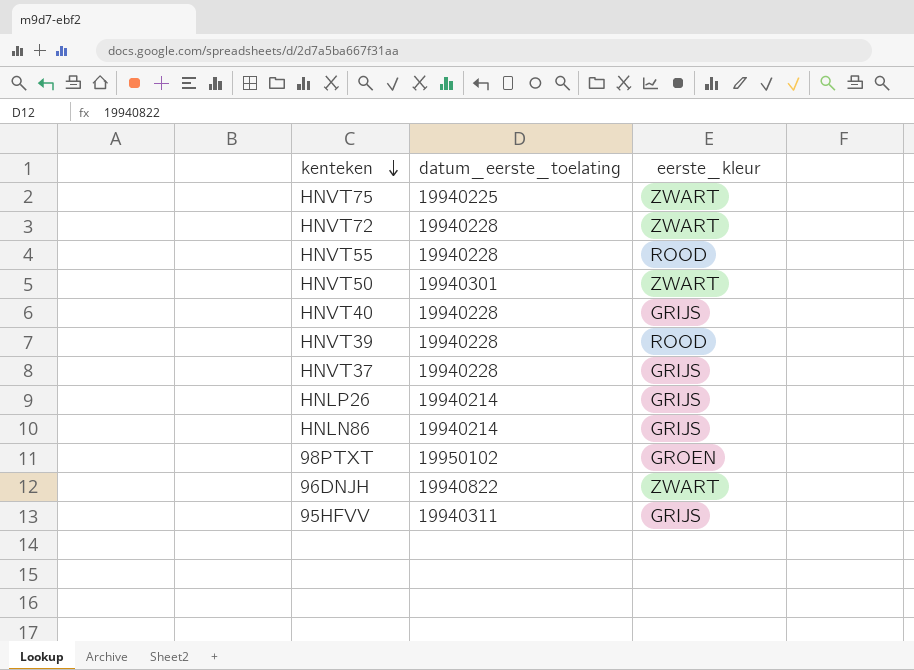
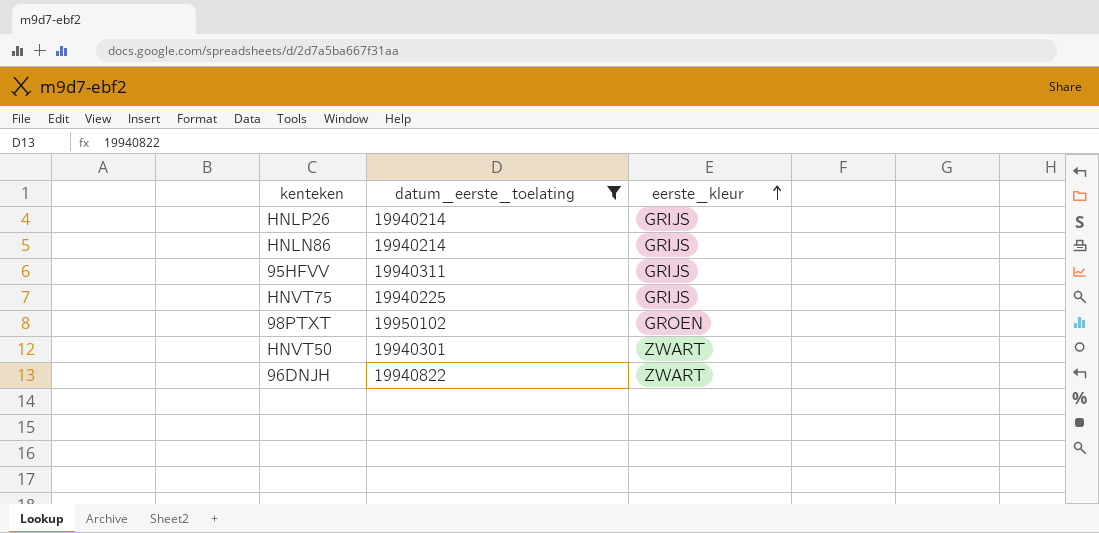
filter: none -> datum_eerste_toelating != 19940228
row order: kenteken descending -> eerste_kleur ascending
HNVT75 | eerste_kleur: ZWART -> GRIJS

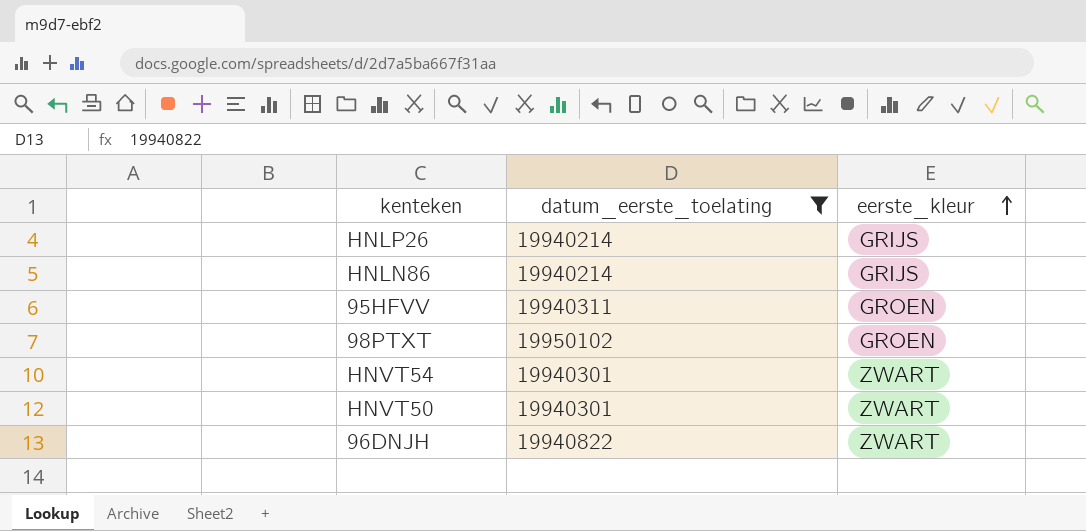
row HNVT75: 19940225 | GRIJS -> none
95HFVV | eerste_kleur: GRIJS -> GROEN
row HNVT54: none -> 19940301 | ZWART

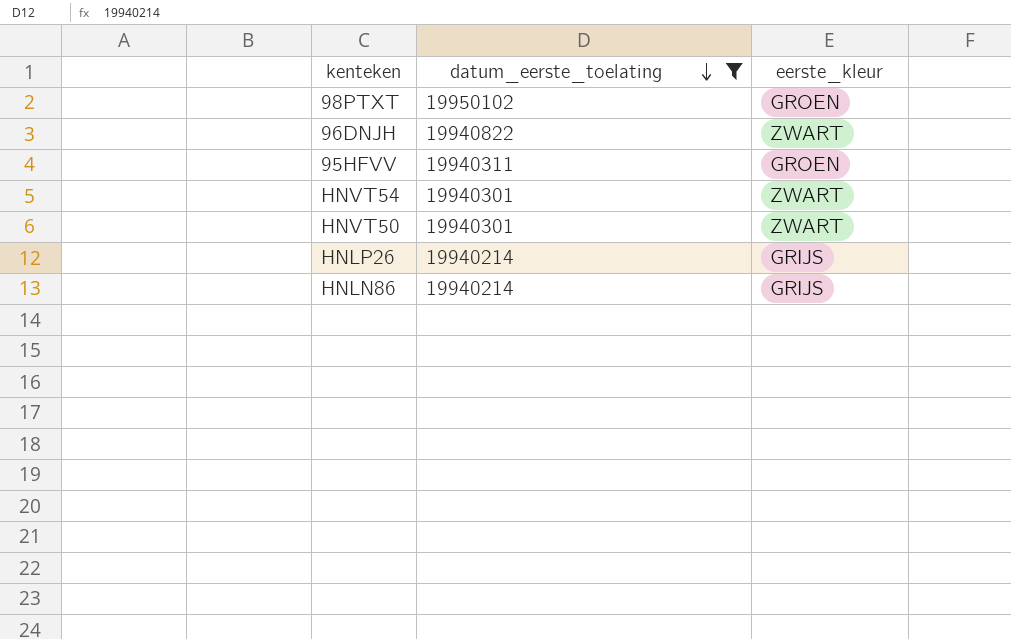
row order: eerste_kleur ascending -> datum_eerste_toelating descending

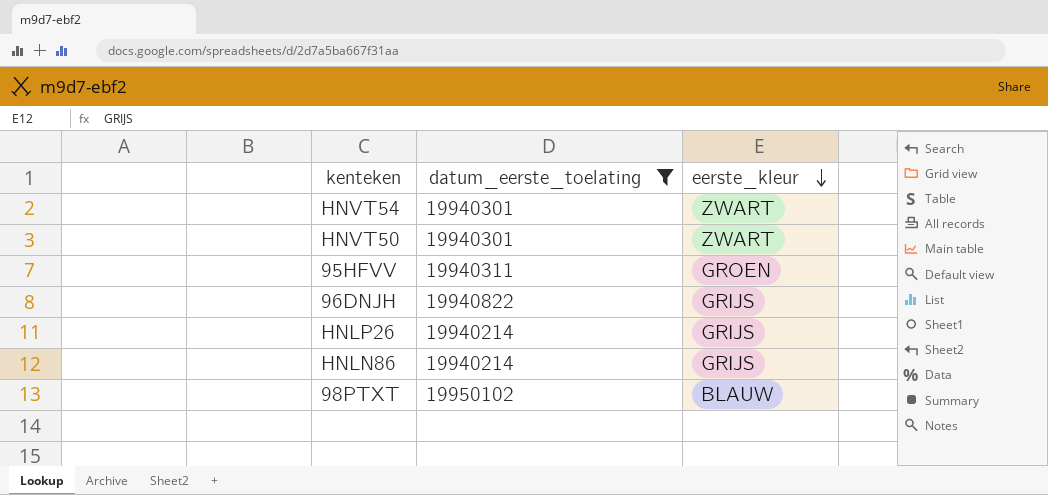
row order: datum_eerste_toelating descending -> eerste_kleur descending
96DNJH | eerste_kleur: ZWART -> GRIJS
98PTXT | eerste_kleur: GROEN -> BLAUW

